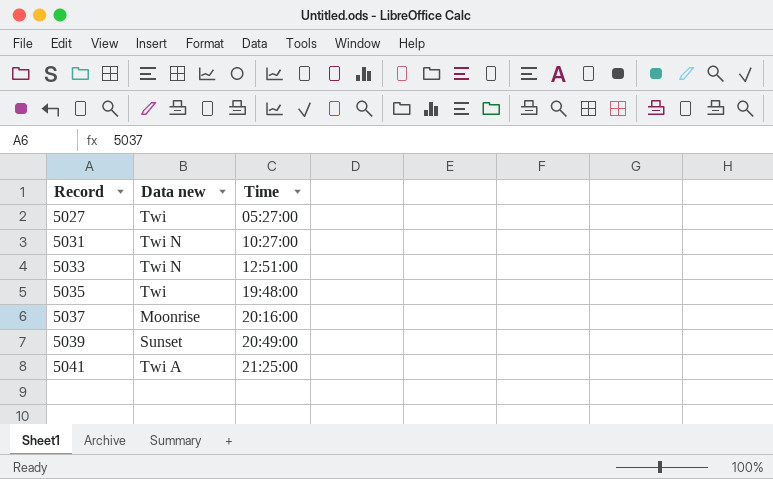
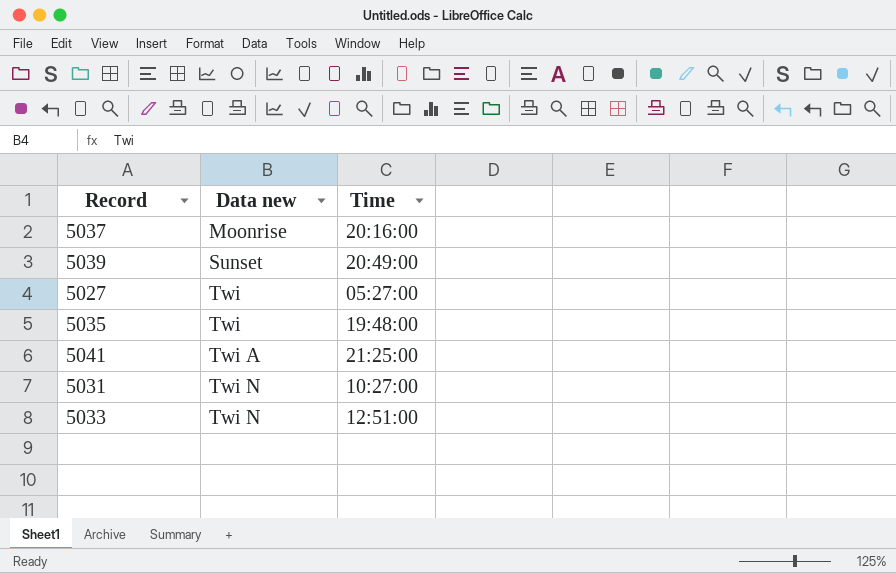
row order: Record ascending -> Data new ascending

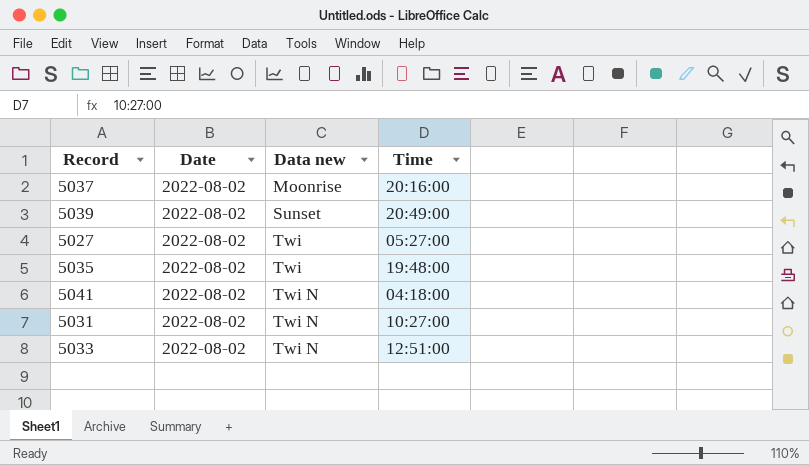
column Date | position: none -> 2
5041 | Data new: Twi A -> Twi N
5041 | Time: 21:25:00 -> 04:18:00

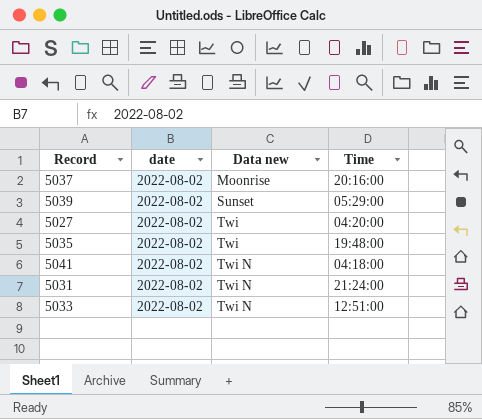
column name: Date -> date
5039 | Time: 20:49:00 -> 05:29:00
5027 | Time: 05:27:00 -> 04:20:00
5031 | Time: 10:27:00 -> 21:24:00

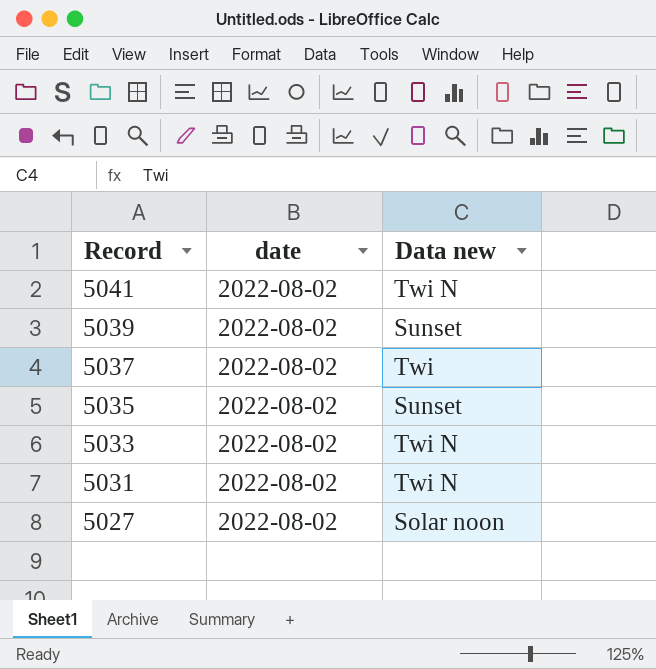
row order: Data new ascending -> Record descending
column Time | position: 4 -> none
5037 | Data new: Moonrise -> Twi
5035 | Data new: Twi -> Sunset
5027 | Data new: Twi -> Solar noon

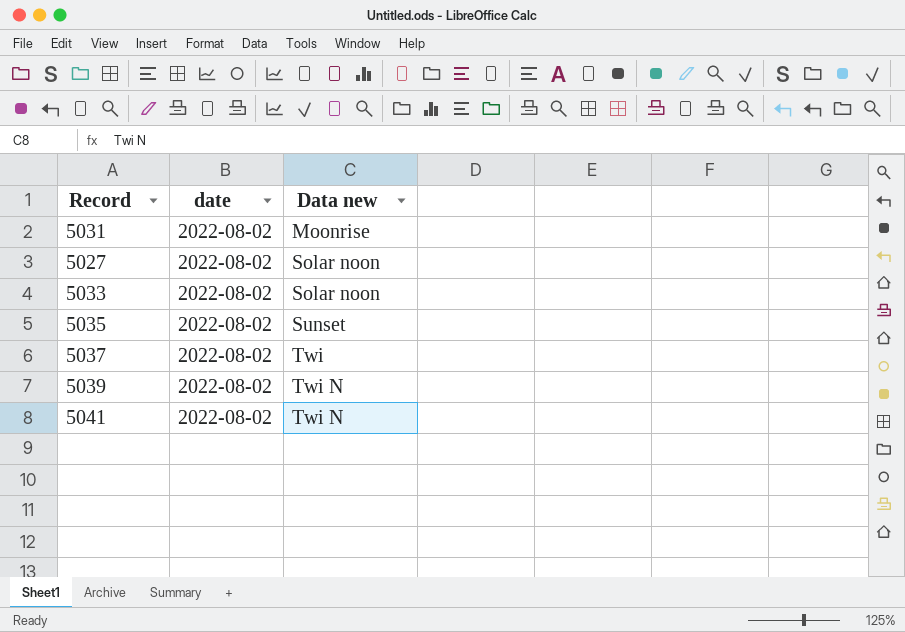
row order: Record descending -> Data new ascending
5031 | Data new: Twi N -> Moonrise
5033 | Data new: Twi N -> Solar noon
5039 | Data new: Sunset -> Twi N

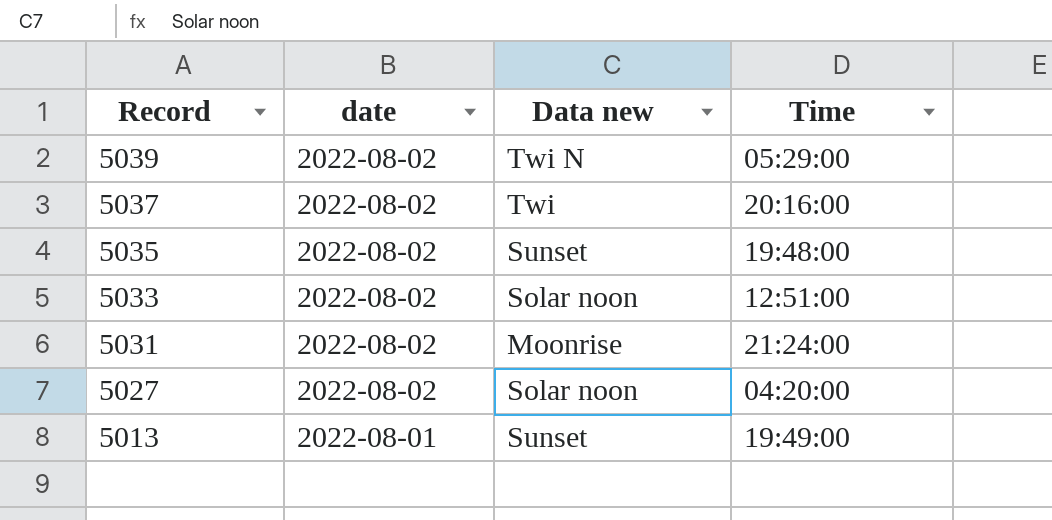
row order: Data new ascending -> Record descending
column Time | position: none -> 4
row 5041: 2022-08-02 | Twi N -> none
row 5013: none -> 2022-08-01 | Sunset | 19:49:00

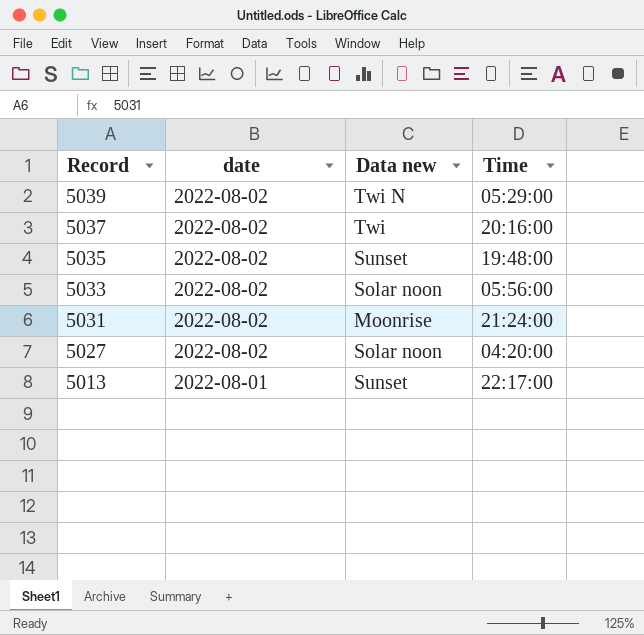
5033 | Time: 12:51:00 -> 05:56:00
5013 | Time: 19:49:00 -> 22:17:00

